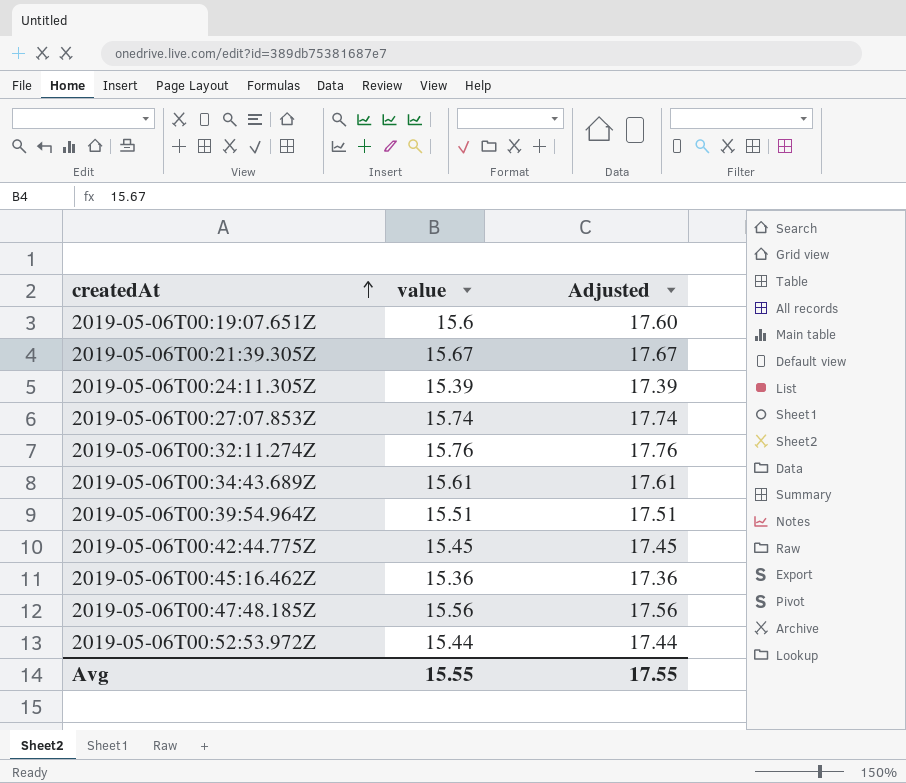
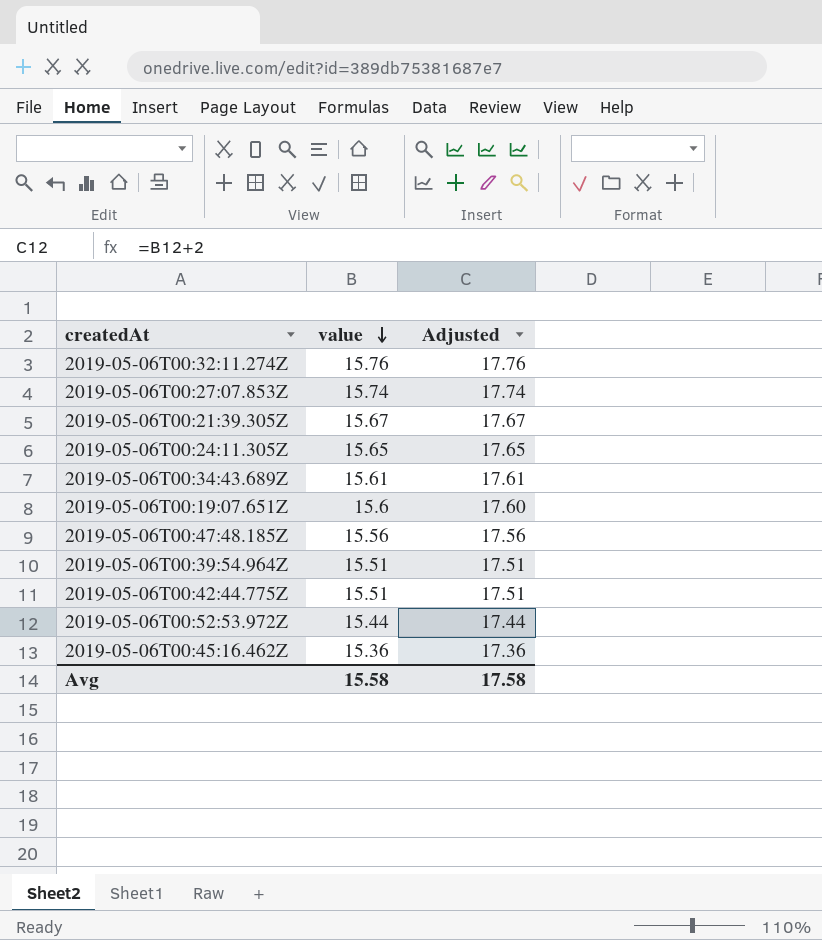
row order: createdAt ascending -> value descending
2019-05-06T00:24:11.305Z | value: 15.39 -> 15.65
2019-05-06T00:24:11.305Z | Adjusted: 17.39 -> 17.65
2019-05-06T00:42:44.775Z | value: 15.45 -> 15.51
2019-05-06T00:42:44.775Z | Adjusted: 17.45 -> 17.51
Avg | value: 15.55 -> 15.58
Avg | Adjusted: 17.55 -> 17.58

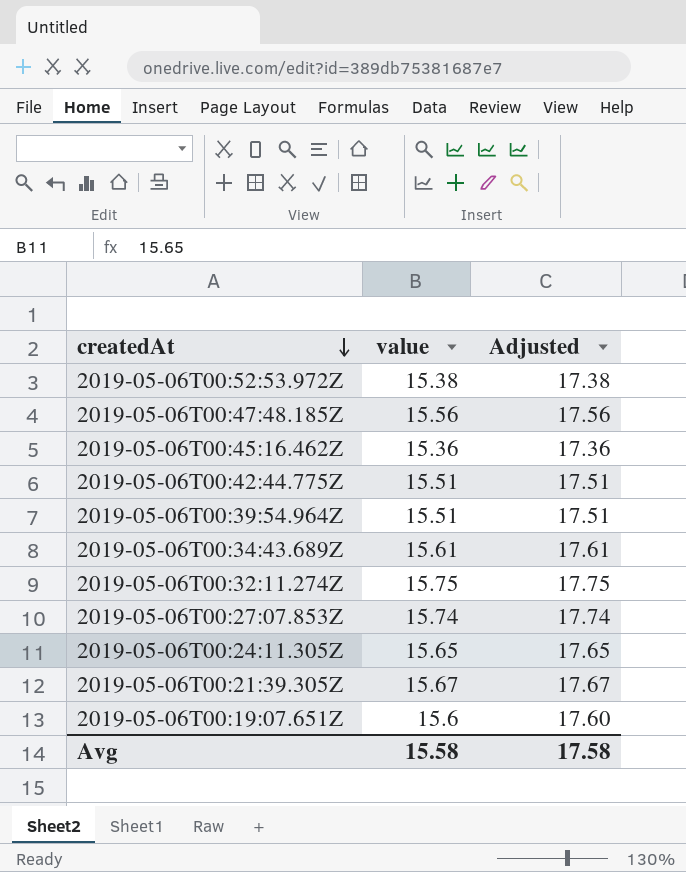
row order: value descending -> createdAt descending
2019-05-06T00:52:53.972Z | value: 15.44 -> 15.38
2019-05-06T00:52:53.972Z | Adjusted: 17.44 -> 17.38
2019-05-06T00:32:11.274Z | value: 15.76 -> 15.75
2019-05-06T00:32:11.274Z | Adjusted: 17.76 -> 17.75

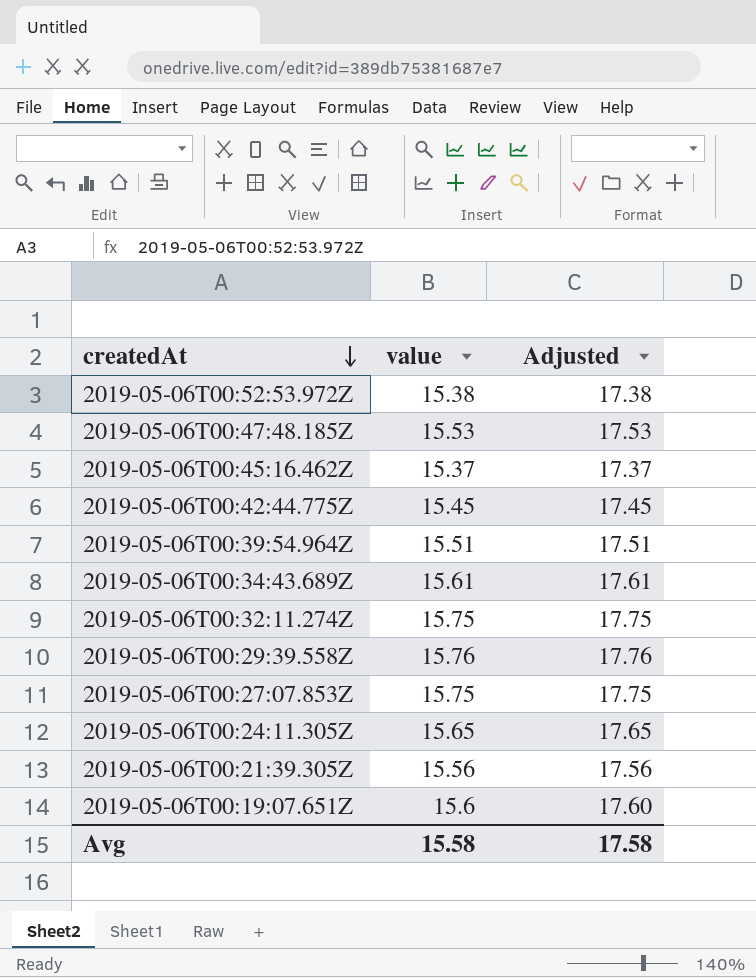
2019-05-06T00:47:48.185Z | value: 15.56 -> 15.53
2019-05-06T00:47:48.185Z | Adjusted: 17.56 -> 17.53
2019-05-06T00:45:16.462Z | value: 15.36 -> 15.37
2019-05-06T00:45:16.462Z | Adjusted: 17.36 -> 17.37
2019-05-06T00:42:44.775Z | value: 15.51 -> 15.45
2019-05-06T00:42:44.775Z | Adjusted: 17.51 -> 17.45
row 2019-05-06T00:29:39.558Z: none -> 15.76 | 17.76
2019-05-06T00:27:07.853Z | value: 15.74 -> 15.75
2019-05-06T00:27:07.853Z | Adjusted: 17.74 -> 17.75
2019-05-06T00:21:39.305Z | value: 15.67 -> 15.56
2019-05-06T00:21:39.305Z | Adjusted: 17.67 -> 17.56

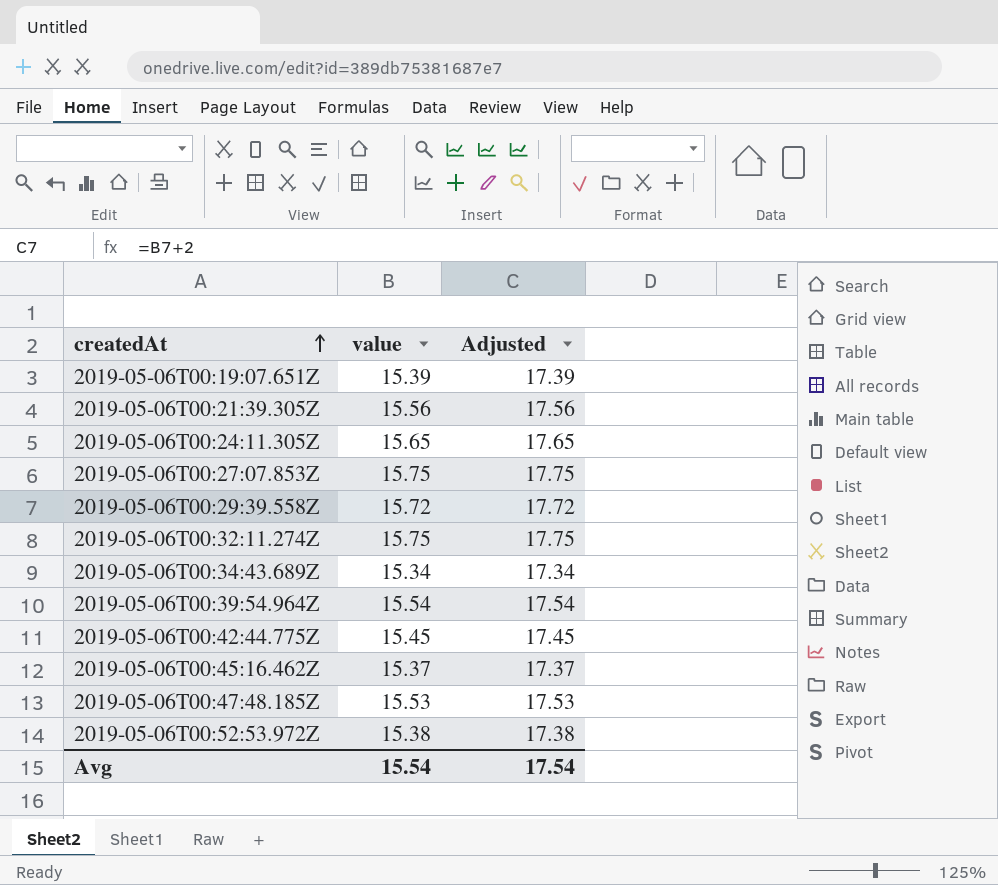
row order: createdAt descending -> createdAt ascending
2019-05-06T00:19:07.651Z | value: 15.6 -> 15.39
2019-05-06T00:19:07.651Z | Adjusted: 17.60 -> 17.39
2019-05-06T00:29:39.558Z | value: 15.76 -> 15.72
2019-05-06T00:29:39.558Z | Adjusted: 17.76 -> 17.72
2019-05-06T00:34:43.689Z | value: 15.61 -> 15.34
2019-05-06T00:34:43.689Z | Adjusted: 17.61 -> 17.34
2019-05-06T00:39:54.964Z | value: 15.51 -> 15.54
2019-05-06T00:39:54.964Z | Adjusted: 17.51 -> 17.54
Avg | value: 15.58 -> 15.54
Avg | Adjusted: 17.58 -> 17.54

